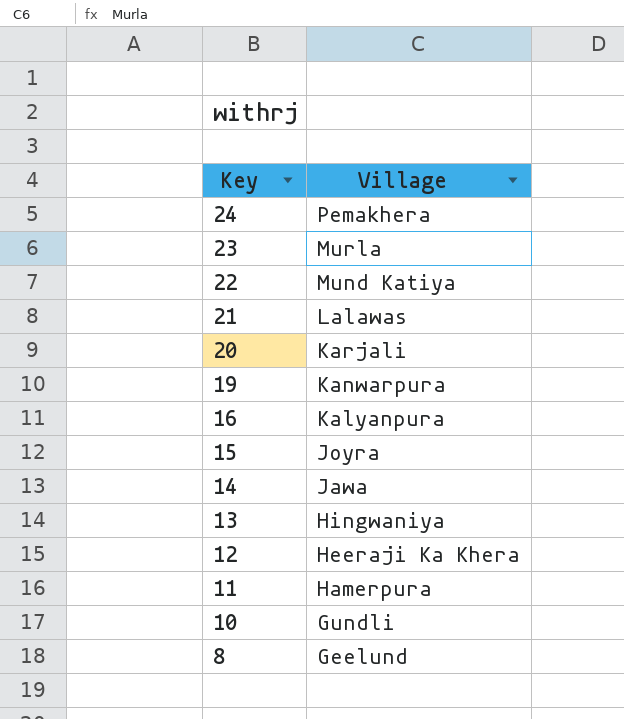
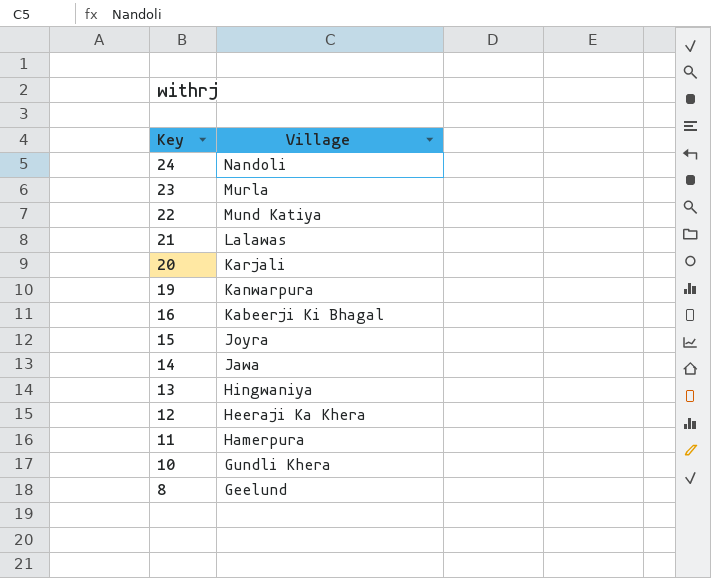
24 | Village: Pemakhera -> Nandoli
16 | Village: Kalyanpura -> Kabeerji Ki Bhagal
10 | Village: Gundli -> Gundli Khera

